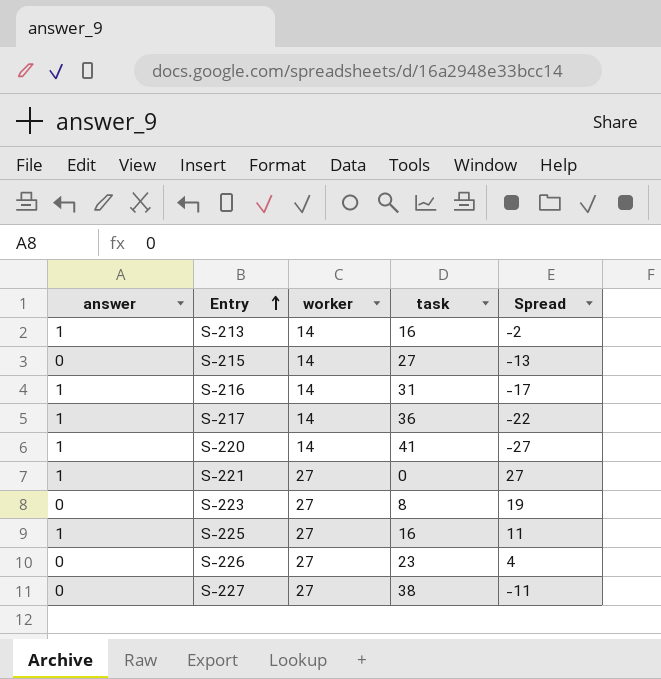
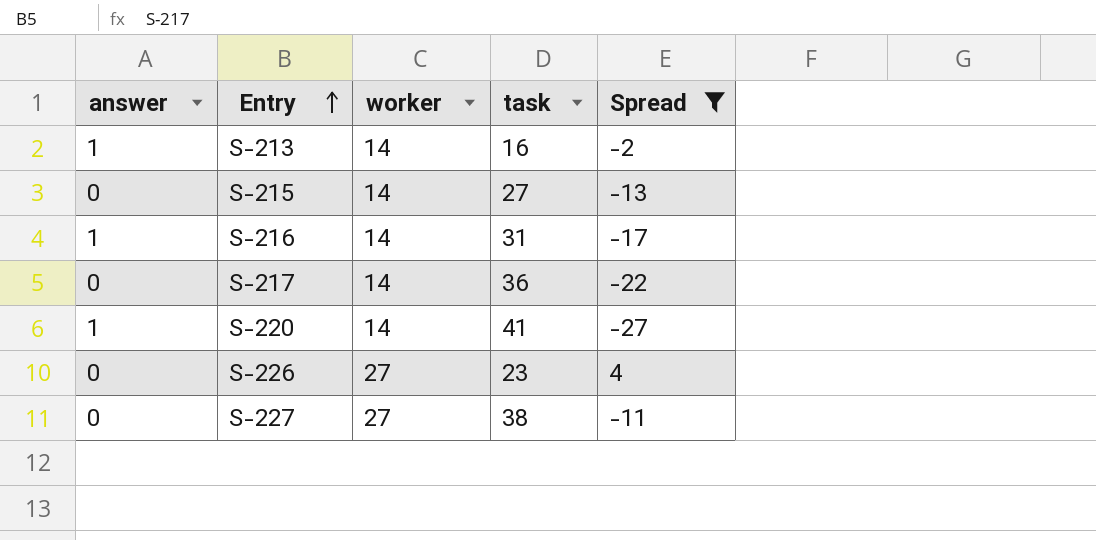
filter: none -> Spread <= 4
S-217 | answer: 1 -> 0

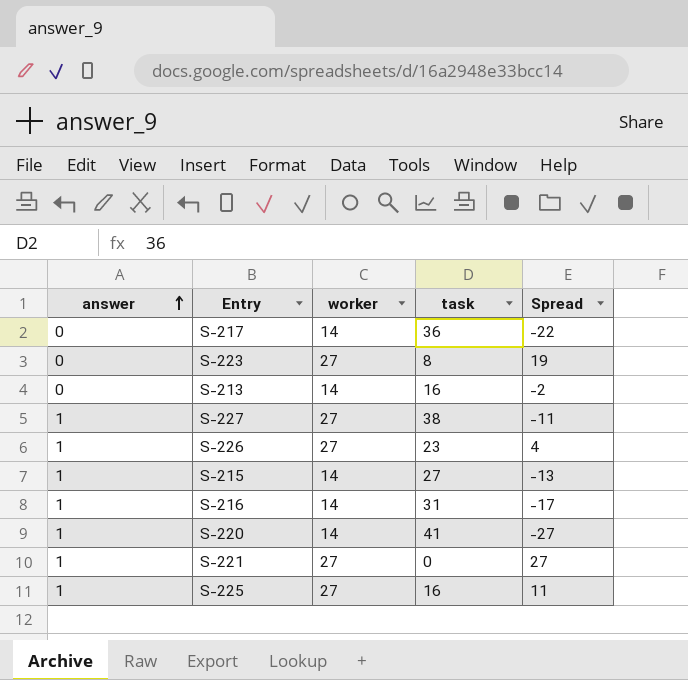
filter: Spread <= 4 -> none
row order: Entry ascending -> answer ascending
S-213 | answer: 1 -> 0
S-227 | answer: 0 -> 1
S-226 | answer: 0 -> 1
S-215 | answer: 0 -> 1

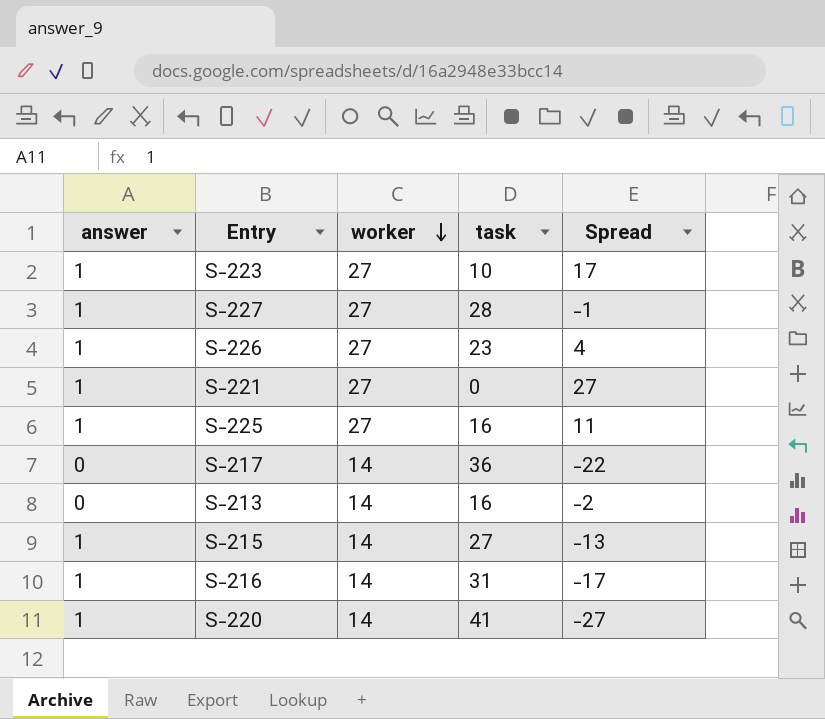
row order: answer ascending -> worker descending
S-223 | answer: 0 -> 1
S-223 | task: 8 -> 10
S-223 | Spread: 19 -> 17
S-227 | task: 38 -> 28
S-227 | Spread: -11 -> -1

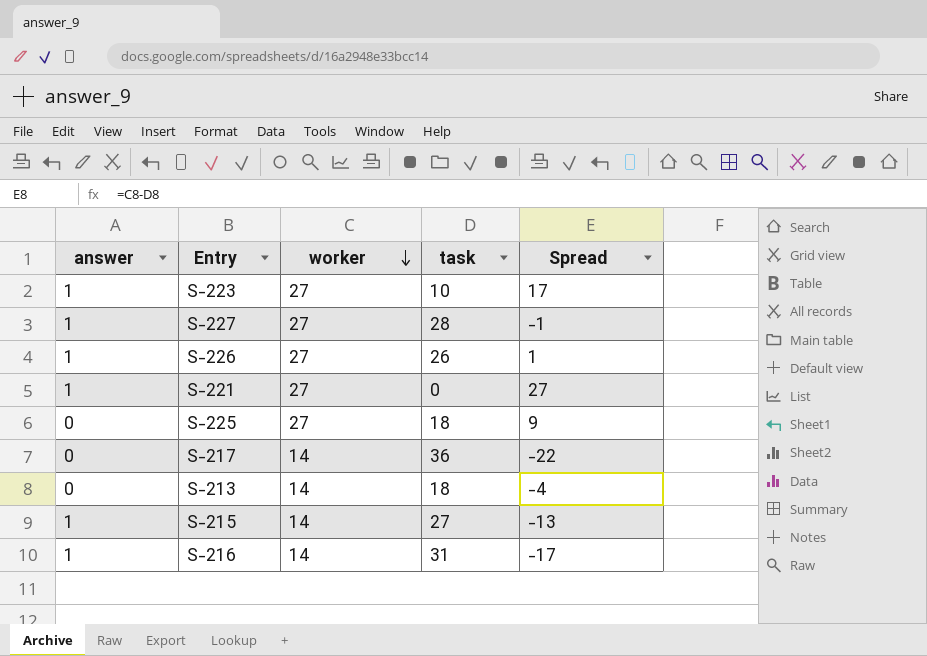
row S-220: 1 | 14 | 41 | -27 -> none
S-226 | task: 23 -> 26
S-226 | Spread: 4 -> 1
S-225 | answer: 1 -> 0
S-225 | task: 16 -> 18
S-225 | Spread: 11 -> 9
S-213 | task: 16 -> 18
S-213 | Spread: -2 -> -4

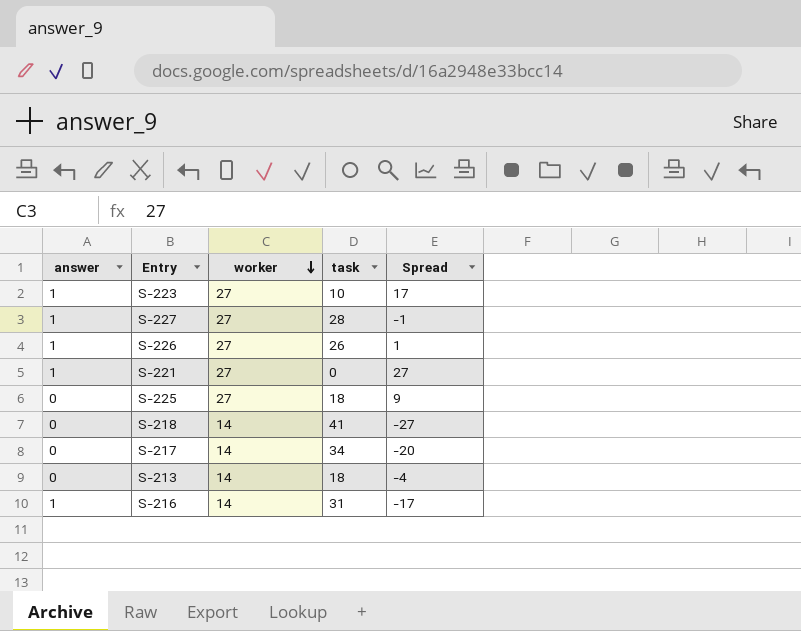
row S-215: 1 | 14 | 27 | -13 -> none
row S-218: none -> 0 | 14 | 41 | -27
S-217 | task: 36 -> 34
S-217 | Spread: -22 -> -20

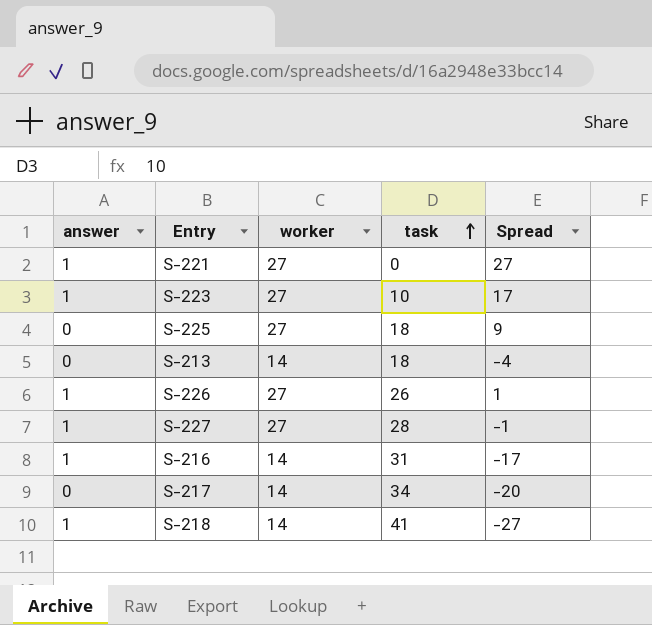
row order: worker descending -> task ascending
S-218 | answer: 0 -> 1

